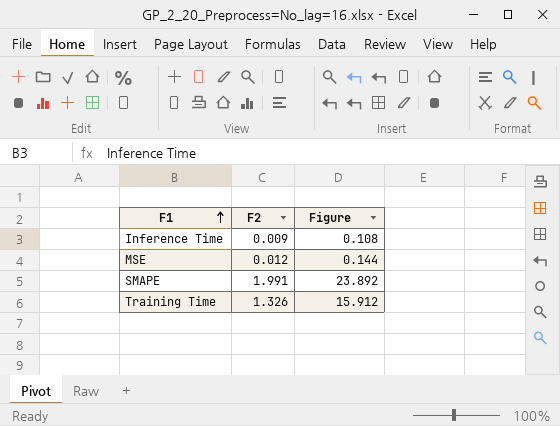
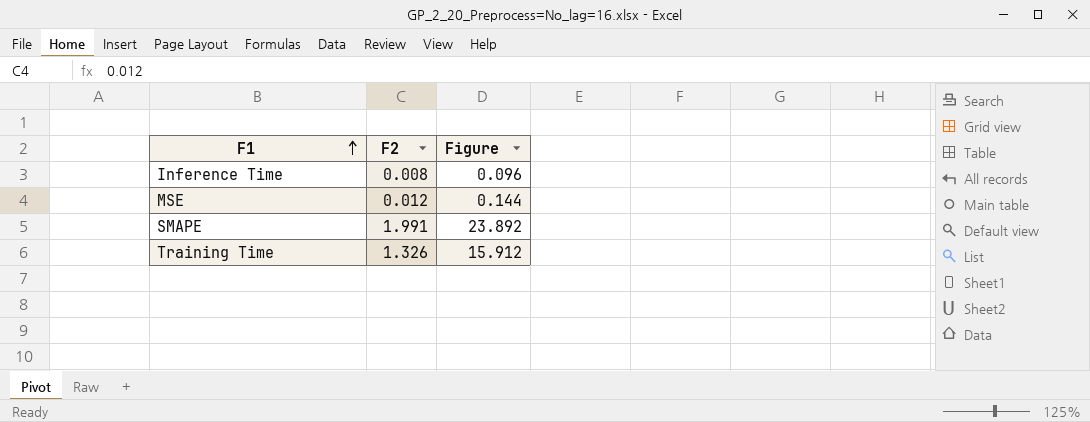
Inference Time | F2: 0.009 -> 0.008
Inference Time | Figure: 0.108 -> 0.096

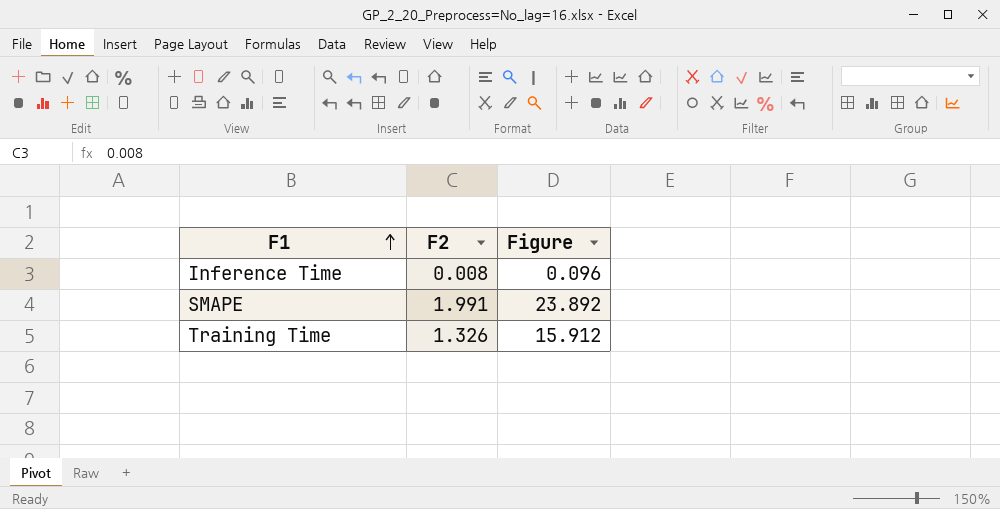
row MSE: 0.012 | 0.144 -> none

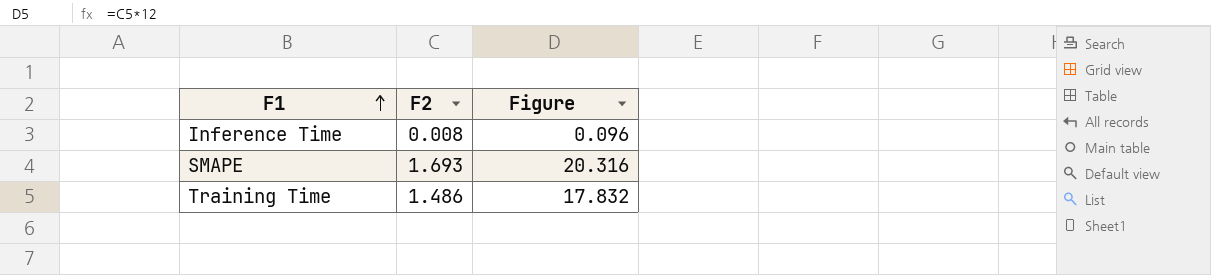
SMAPE | F2: 1.991 -> 1.693
SMAPE | Figure: 23.892 -> 20.316
Training Time | F2: 1.326 -> 1.486
Training Time | Figure: 15.912 -> 17.832

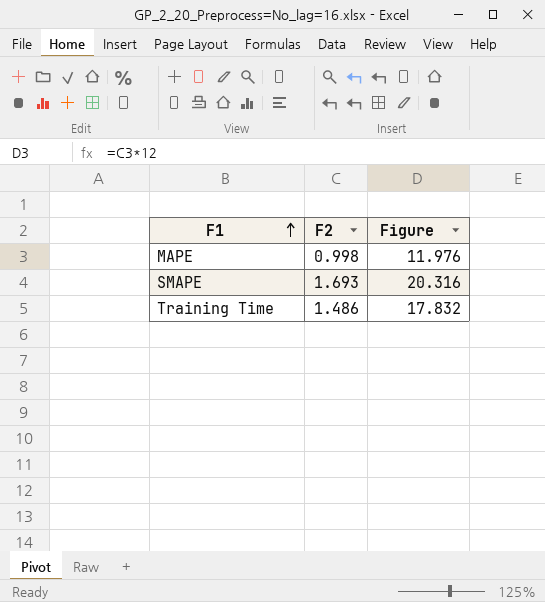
row Inference Time: 0.008 | 0.096 -> none
row MAPE: none -> 0.998 | 11.976

